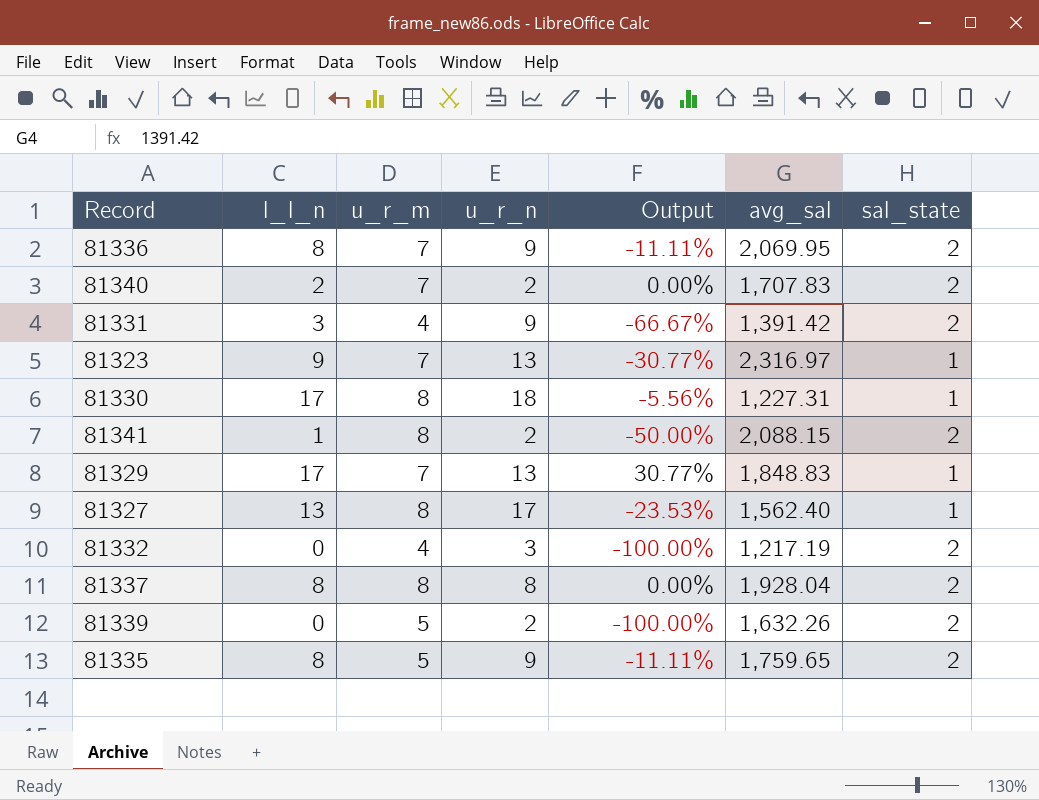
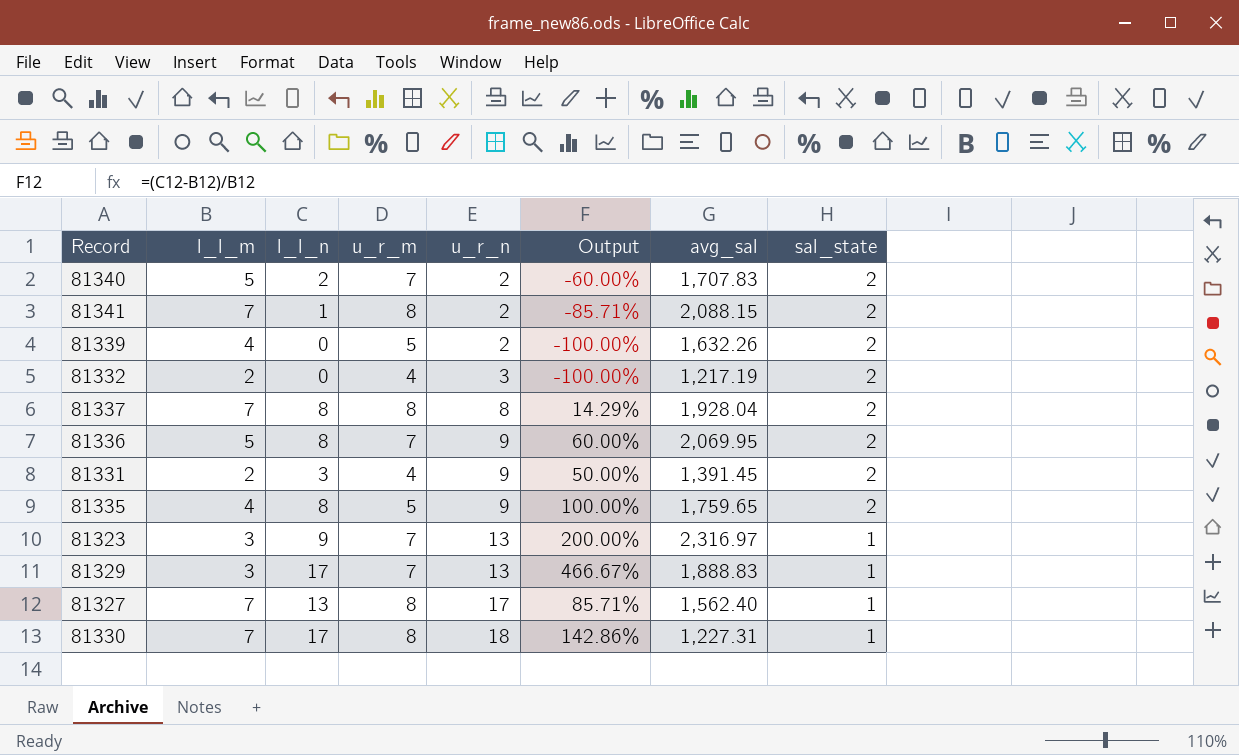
row order: none -> u_r_n ascending
column l_l_m | position: none -> 2
column Output | formula: ([l_l_n] - [u_r_n]) / [u_r_n] -> ([l_l_n] - [l_l_m]) / [l_l_m]
81331 | avg_sal: 1,391.42 -> 1,391.45
81329 | avg_sal: 1,848.83 -> 1,888.83

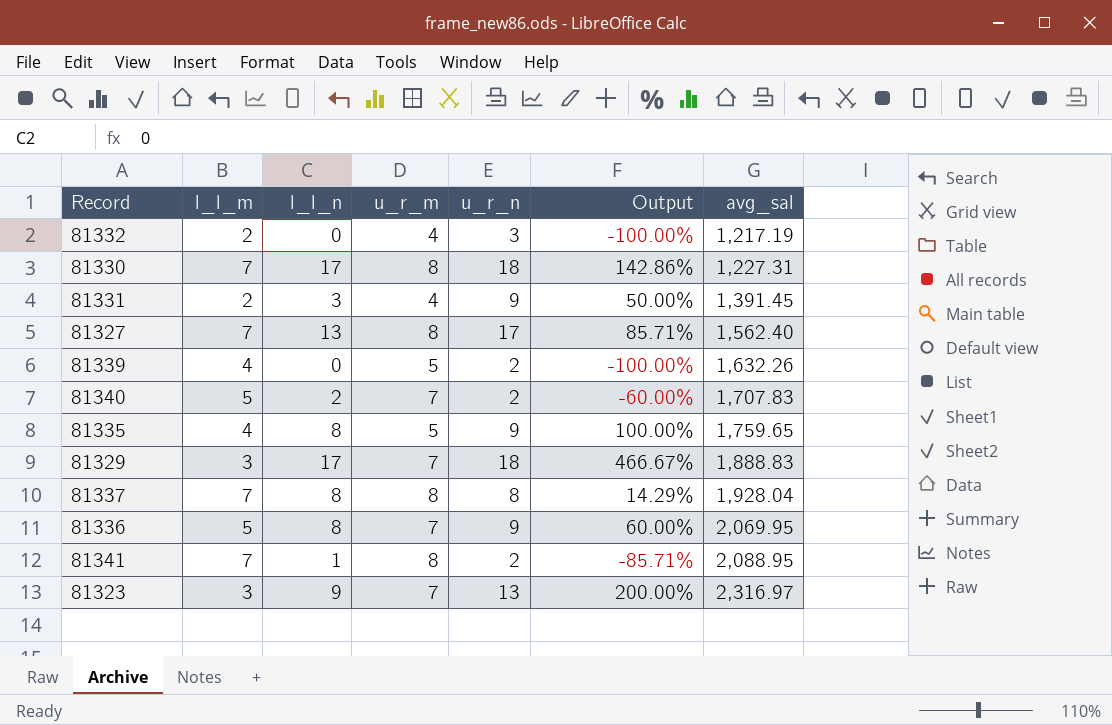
row order: u_r_n ascending -> avg_sal ascending
column sal_state | position: 8 -> none
81329 | u_r_n: 13 -> 18
81341 | avg_sal: 2,088.15 -> 2,088.95

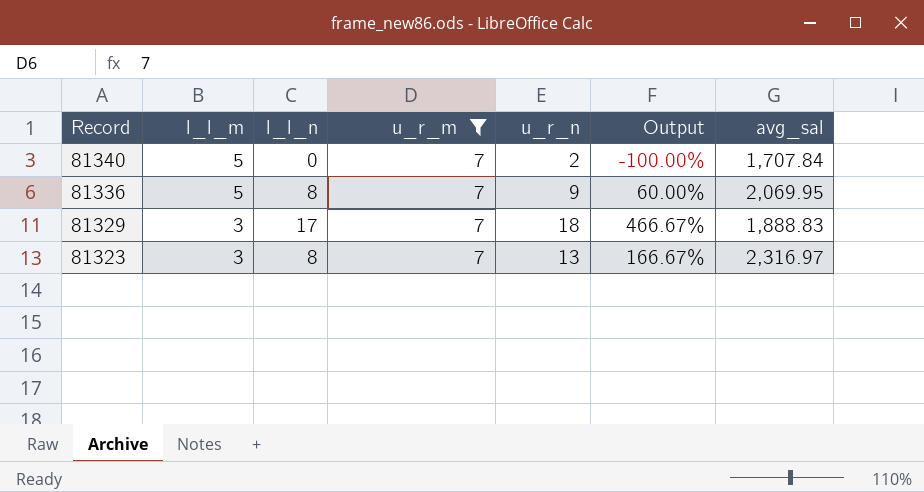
filter: none -> u_r_m = 7
row order: avg_sal ascending -> Record descending
81340 | l_l_n: 2 -> 0
81340 | Output: -60.00% -> -100.00%
81340 | avg_sal: 1,707.83 -> 1,707.84
81323 | l_l_n: 9 -> 8
81323 | Output: 200.00% -> 166.67%

